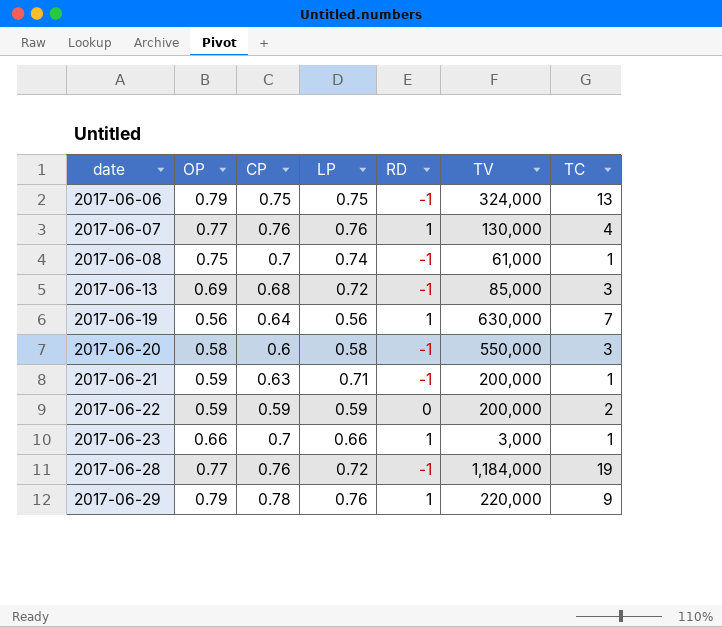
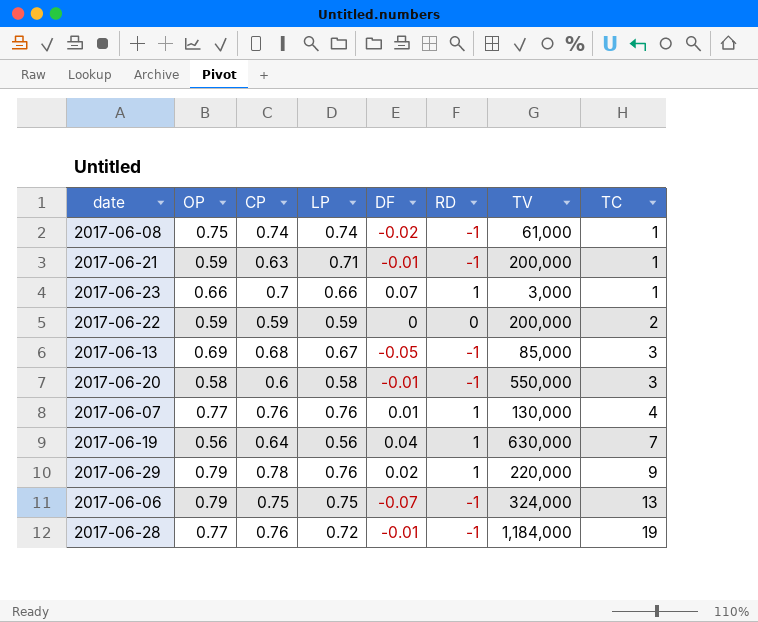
row order: date ascending -> TC ascending
column DF | position: none -> 5
2017-06-08 | CP: 0.7 -> 0.74
2017-06-13 | LP: 0.72 -> 0.67

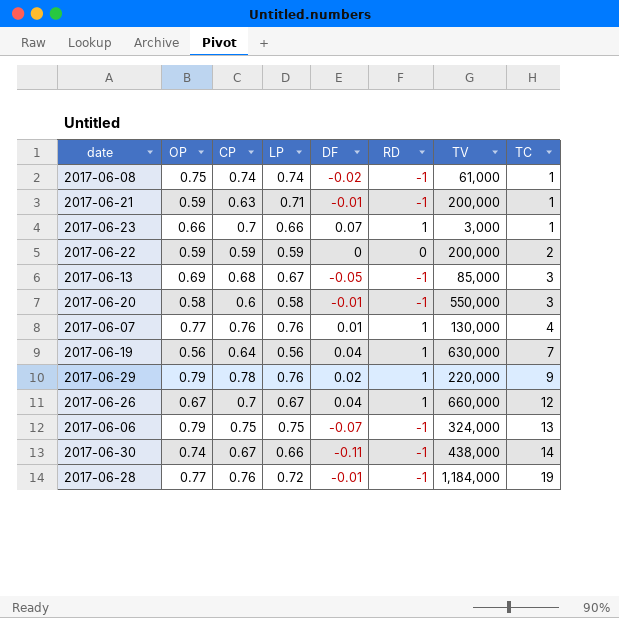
row 2017-06-26: none -> 0.67 | 0.7 | 0.67 | 0.04 | 1 | 660,000 | 12
row 2017-06-30: none -> 0.74 | 0.67 | 0.66 | -0.11 | -1 | 438,000 | 14

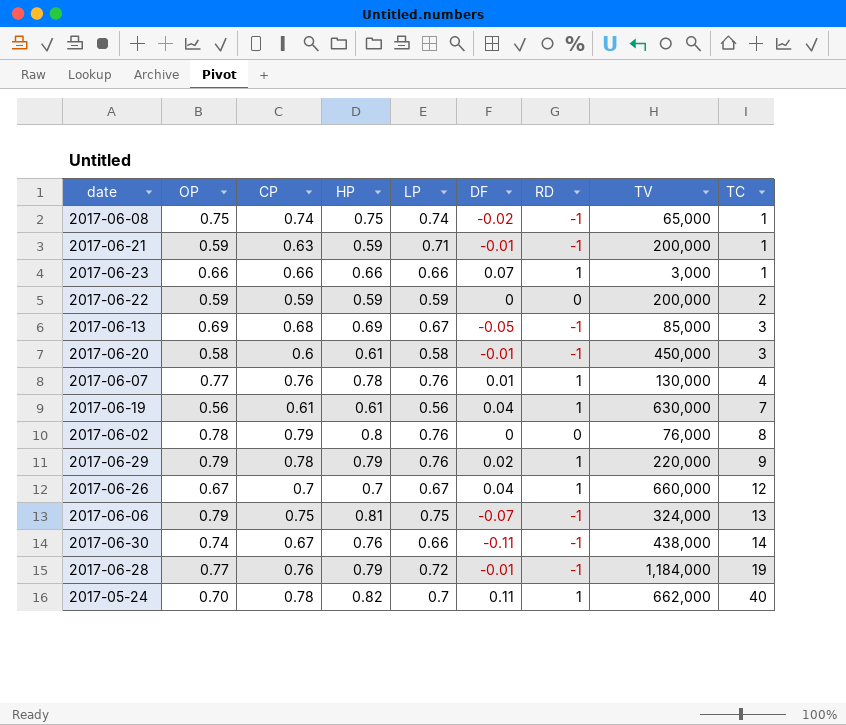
column HP | position: none -> 4
2017-06-08 | TV: 61,000 -> 65,000
2017-06-23 | CP: 0.7 -> 0.66
2017-06-20 | TV: 550,000 -> 450,000
2017-06-19 | CP: 0.64 -> 0.61
row 2017-06-02: none -> 0.78 | 0.79 | 0.8 | 0.76 | 0 | 0 | 76,000 | 8
row 2017-05-24: none -> 0.70 | 0.78 | 0.82 | 0.7 | 0.11 | 1 | 662,000 | 40

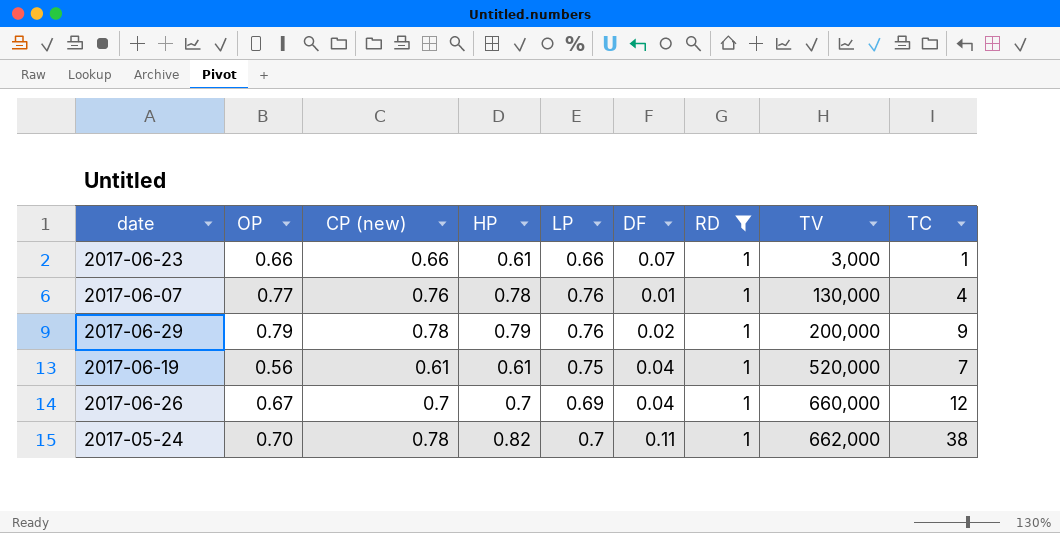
filter: none -> RD = 1
row order: TC ascending -> TV ascending
column name: CP -> CP (new)
2017-06-23 | HP: 0.66 -> 0.61
2017-06-29 | TV: 220,000 -> 200,000
2017-06-19 | LP: 0.56 -> 0.75
2017-06-19 | TV: 630,000 -> 520,000
2017-06-26 | LP: 0.67 -> 0.69
2017-05-24 | TC: 40 -> 38

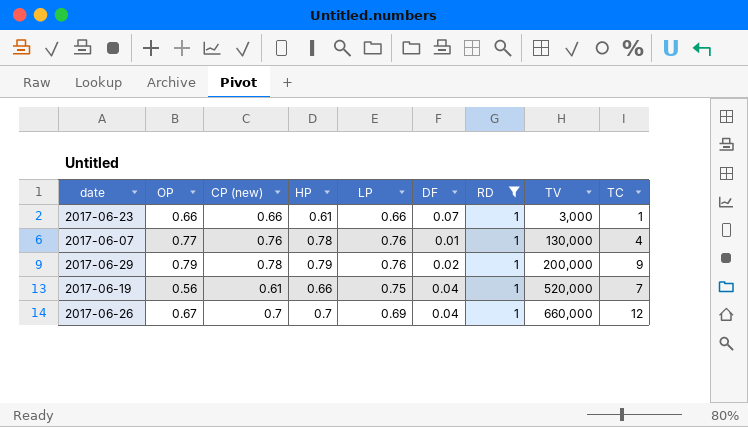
row 2017-05-24: 0.70 | 0.78 | 0.82 | 0.7 | 0.11 | 1 | 662,000 | 38 -> none
2017-06-19 | HP: 0.61 -> 0.66

